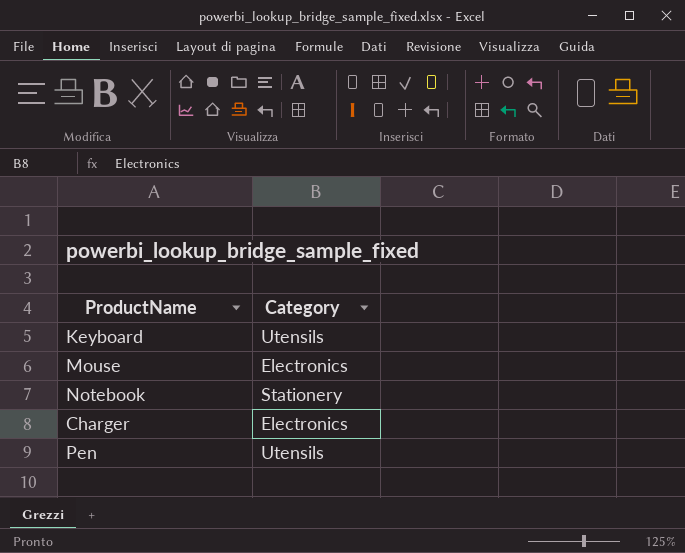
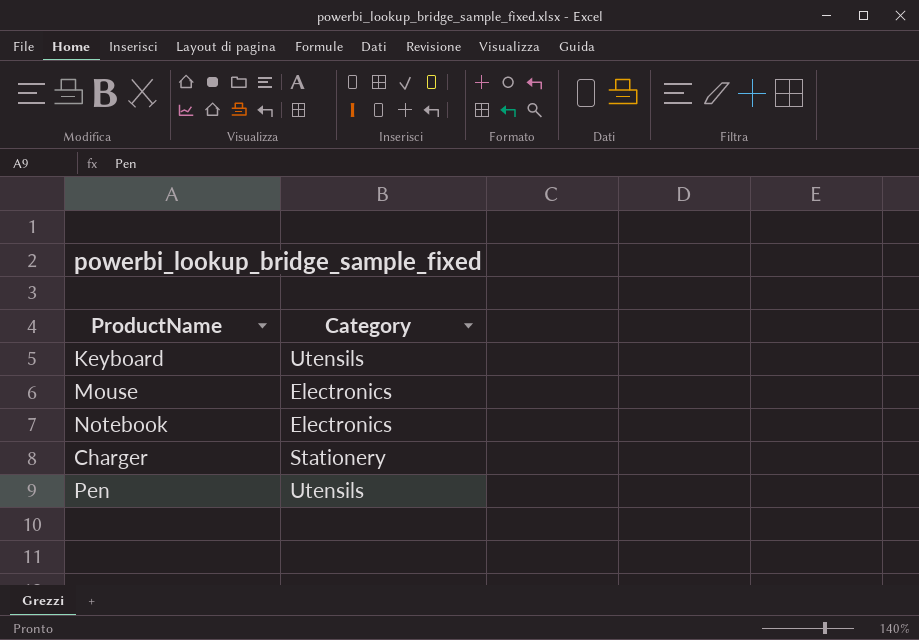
Notebook | Category: Stationery -> Electronics
Charger | Category: Electronics -> Stationery

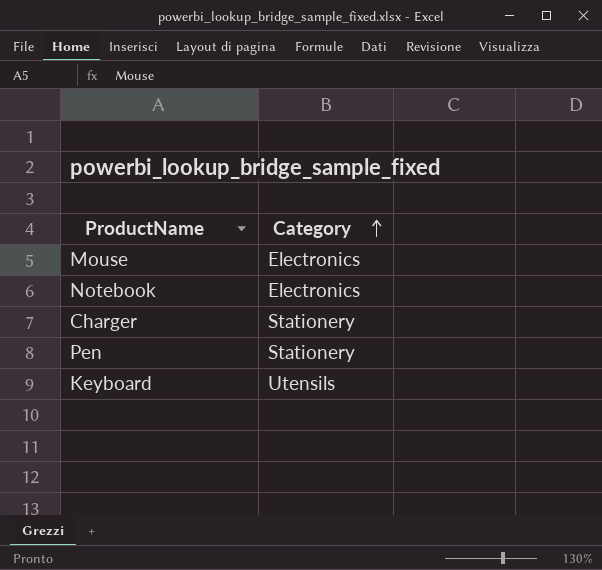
row order: none -> Category ascending
Pen | Category: Utensils -> Stationery

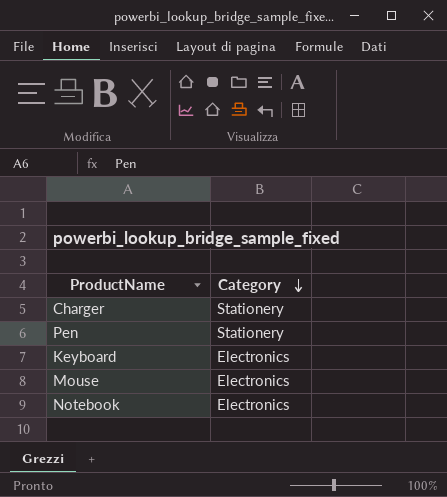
row order: Category ascending -> Category descending
Keyboard | Category: Utensils -> Electronics

